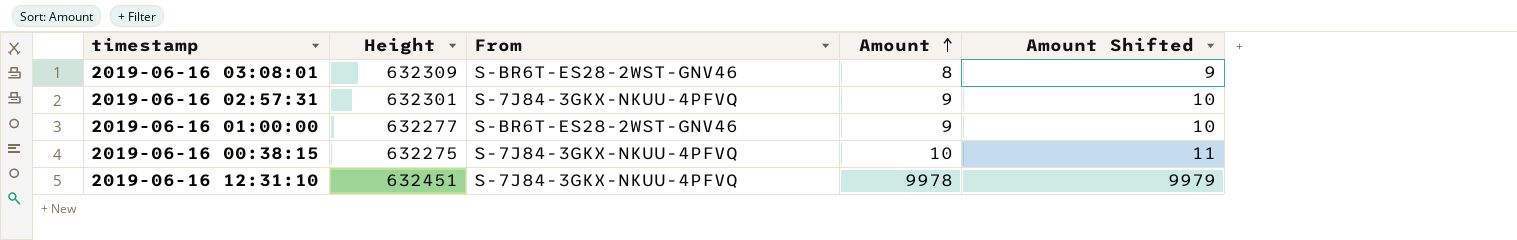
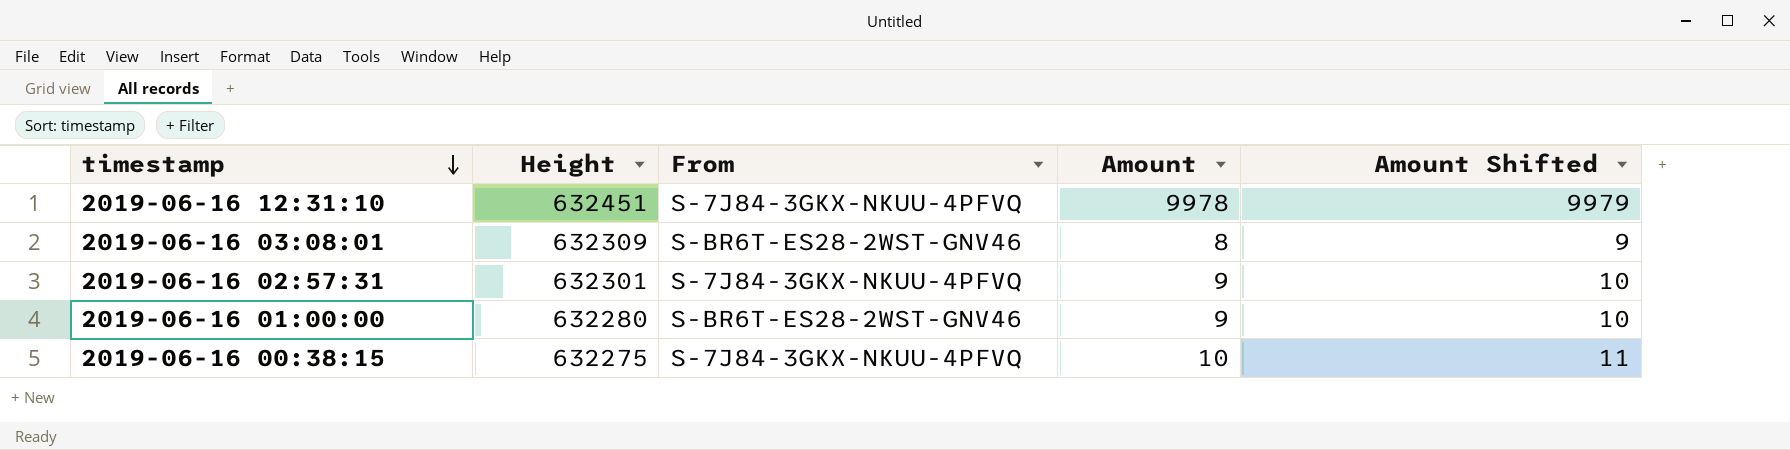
row order: Amount ascending -> timestamp descending
2019-06-16 01:00:00 | Height: 632277 -> 632280

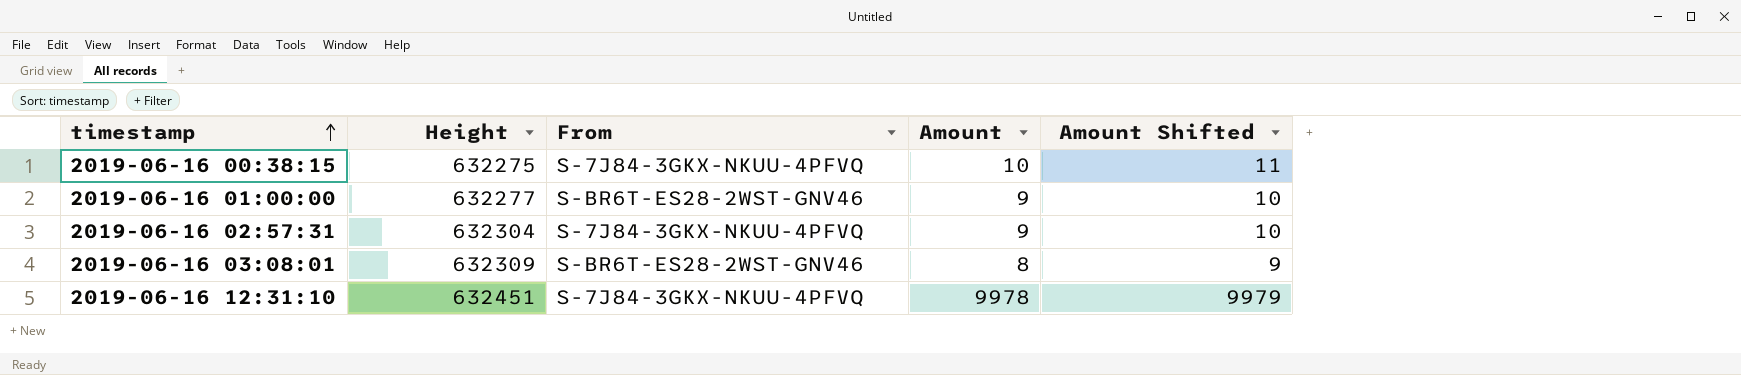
row order: timestamp descending -> timestamp ascending
2019-06-16 01:00:00 | Height: 632280 -> 632277
2019-06-16 02:57:31 | Height: 632301 -> 632304

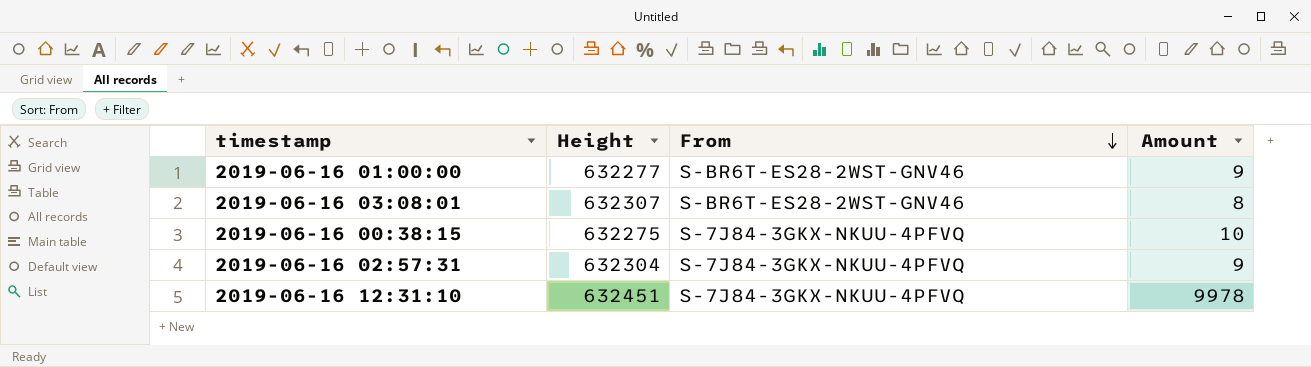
row order: timestamp ascending -> From descending
column Amount Shifted | formula: [Amount] + 1 -> none
2019-06-16 03:08:01 | Height: 632309 -> 632307

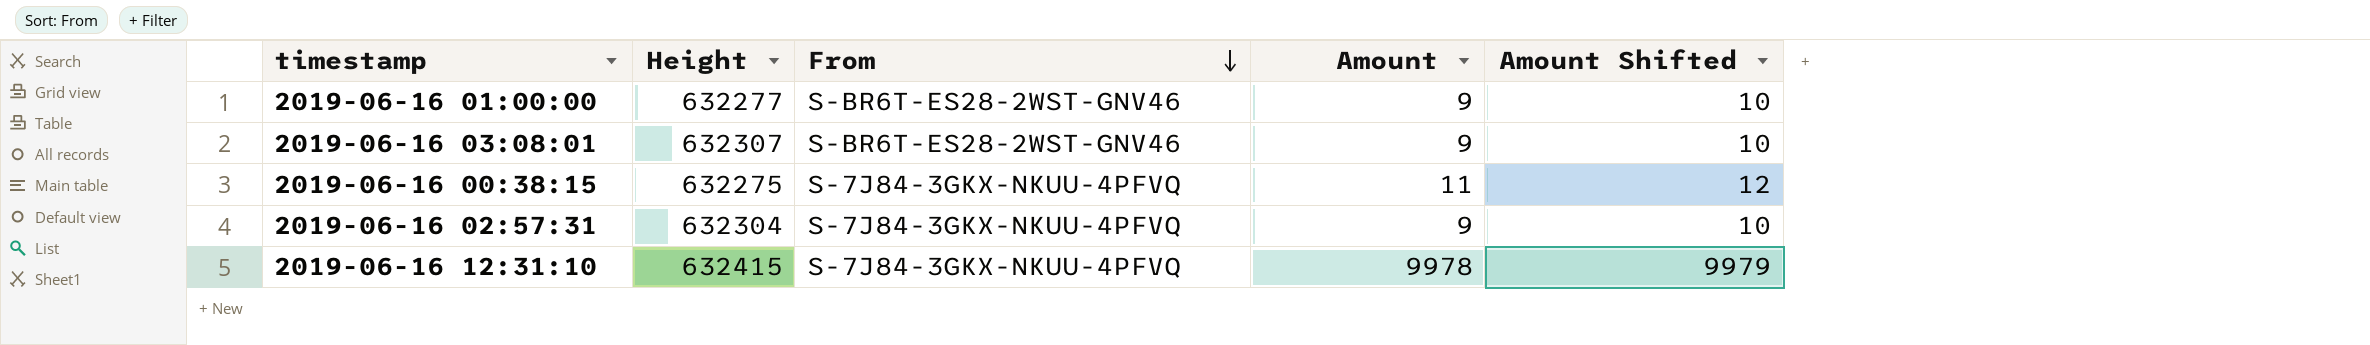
column Amount Shifted | formula: none -> [Amount] + 1
2019-06-16 03:08:01 | Amount: 8 -> 9
2019-06-16 00:38:15 | Amount: 10 -> 11
2019-06-16 12:31:10 | Height: 632451 -> 632415

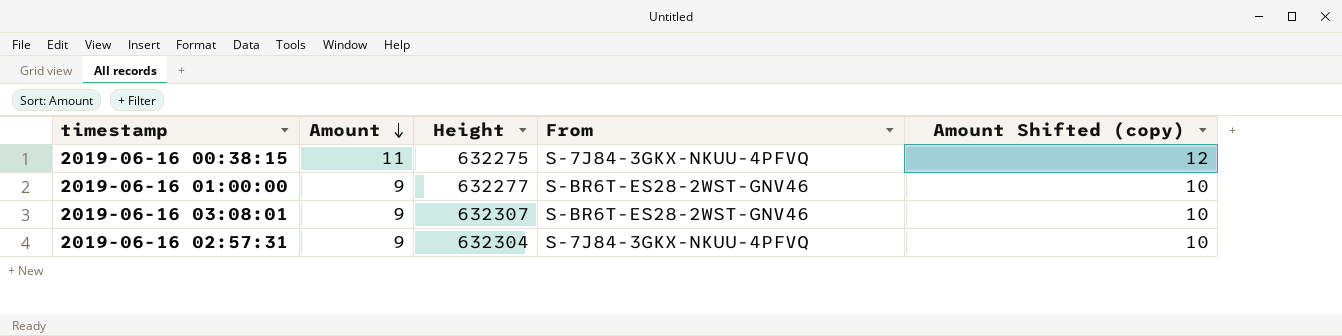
row order: From descending -> Amount descending
column Amount | position: 4 -> 2
column name: Amount Shifted -> Amount Shifted (copy)
row 2019-06-16 12:31:10: 632415 | S-7J84-3GKX-NKUU-4PFVQ | 9978 | 9979 -> none

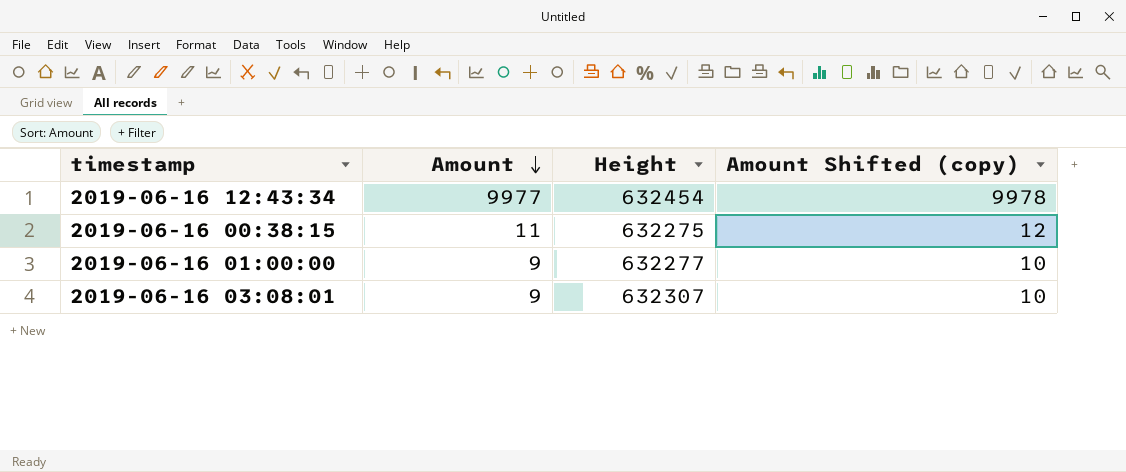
column From | position: 4 -> none
row 2019-06-16 02:57:31: 9 | 632304 | S-7J84-3GKX-NKUU-4PFVQ | 10 -> none
row 2019-06-16 12:43:34: none -> 9977 | 632454 | 9978

